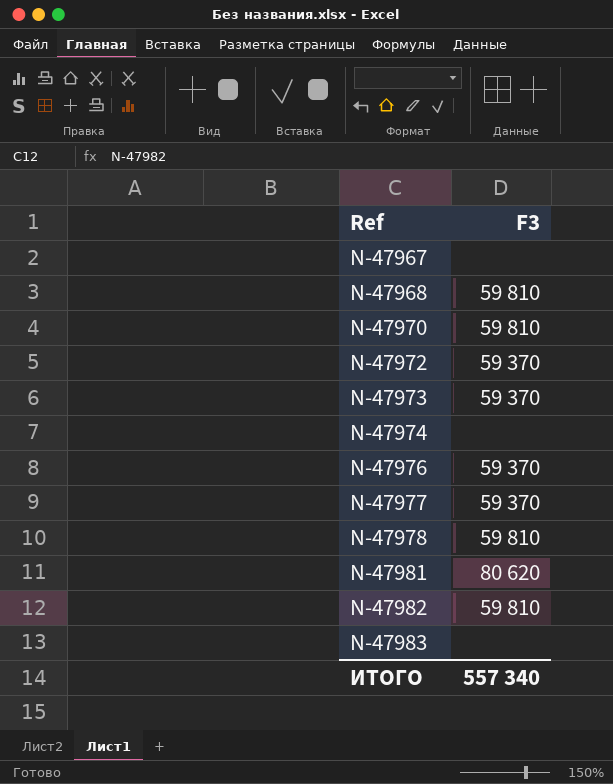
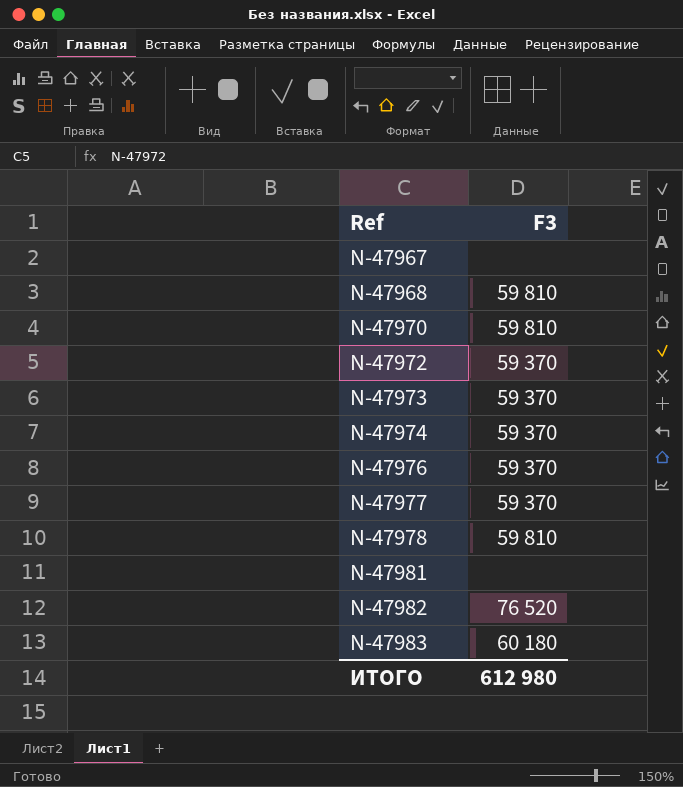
N-47974 | F3: none -> 59 370
N-47981 | F3: 80 620 -> none
N-47982 | F3: 59 810 -> 76 520
N-47983 | F3: none -> 60 180
ИТОГО | F3: 557 340 -> 612 980

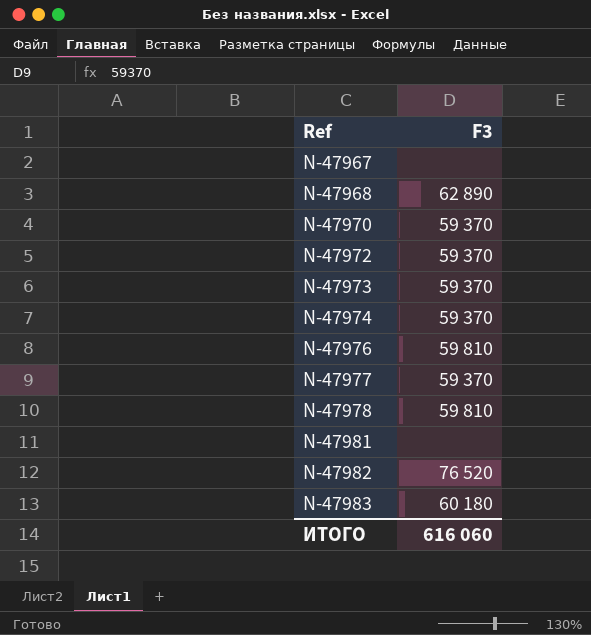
N-47968 | F3: 59 810 -> 62 890
N-47970 | F3: 59 810 -> 59 370
N-47976 | F3: 59 370 -> 59 810
ИТОГО | F3: 612 980 -> 616 060

